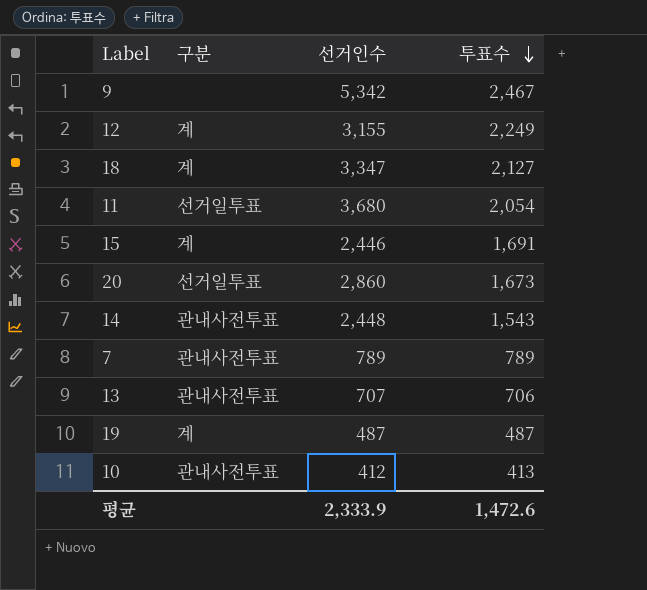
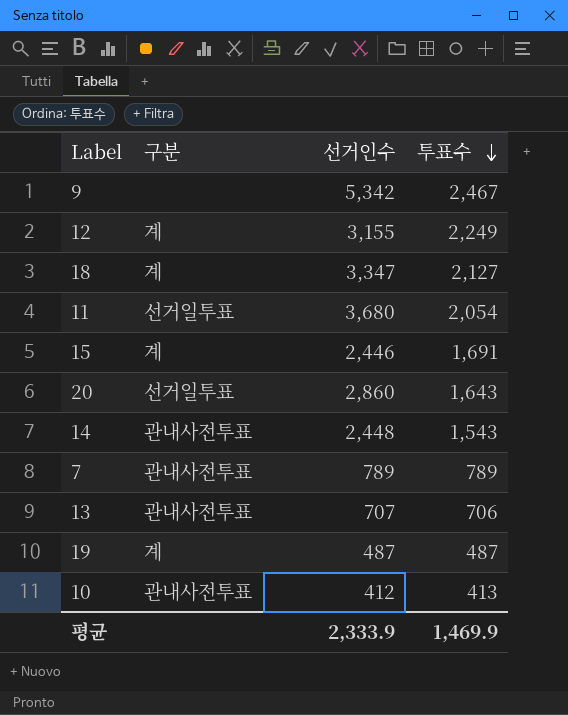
20 | 투표수: 1,673 -> 1,643
평균 | 투표수: 1,472.6 -> 1,469.9

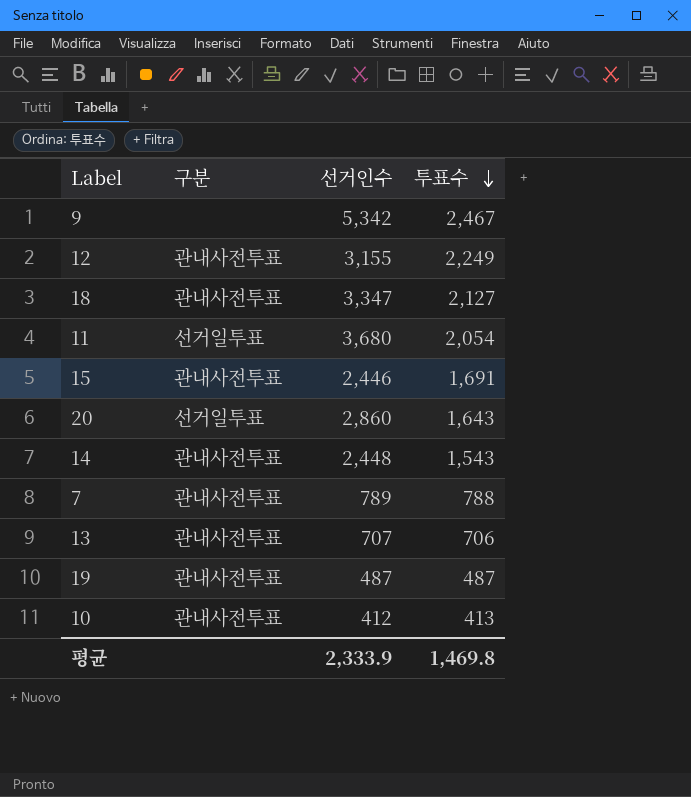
12 | 구분: 계 -> 관내사전투표
18 | 구분: 계 -> 관내사전투표
15 | 구분: 계 -> 관내사전투표
7 | 투표수: 789 -> 788
19 | 구분: 계 -> 관내사전투표
평균 | 투표수: 1,469.9 -> 1,469.8

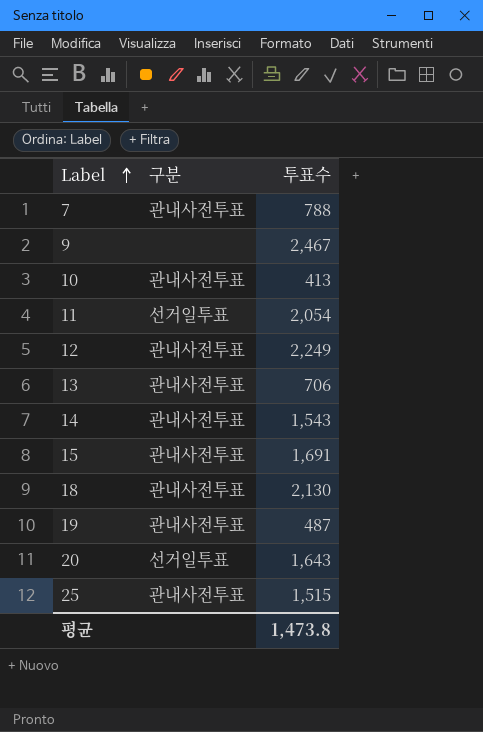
row order: 투표수 descending -> Label ascending
column 선거인수 | position: 3 -> none
18 | 투표수: 2,127 -> 2,130
row 25: none -> 관내사전투표 | 1,515
평균 | 투표수: 1,469.8 -> 1,473.8

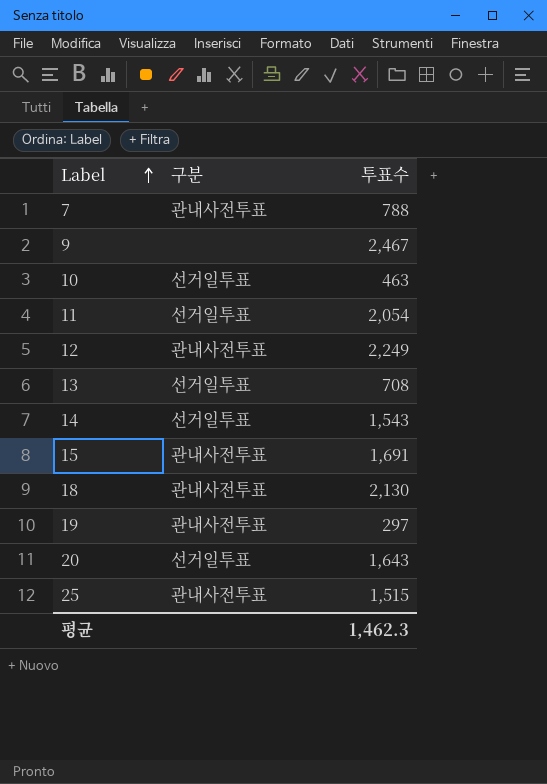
10 | 구분: 관내사전투표 -> 선거일투표
10 | 투표수: 413 -> 463
13 | 구분: 관내사전투표 -> 선거일투표
13 | 투표수: 706 -> 708
14 | 구분: 관내사전투표 -> 선거일투표
19 | 투표수: 487 -> 297
평균 | 투표수: 1,473.8 -> 1,462.3

